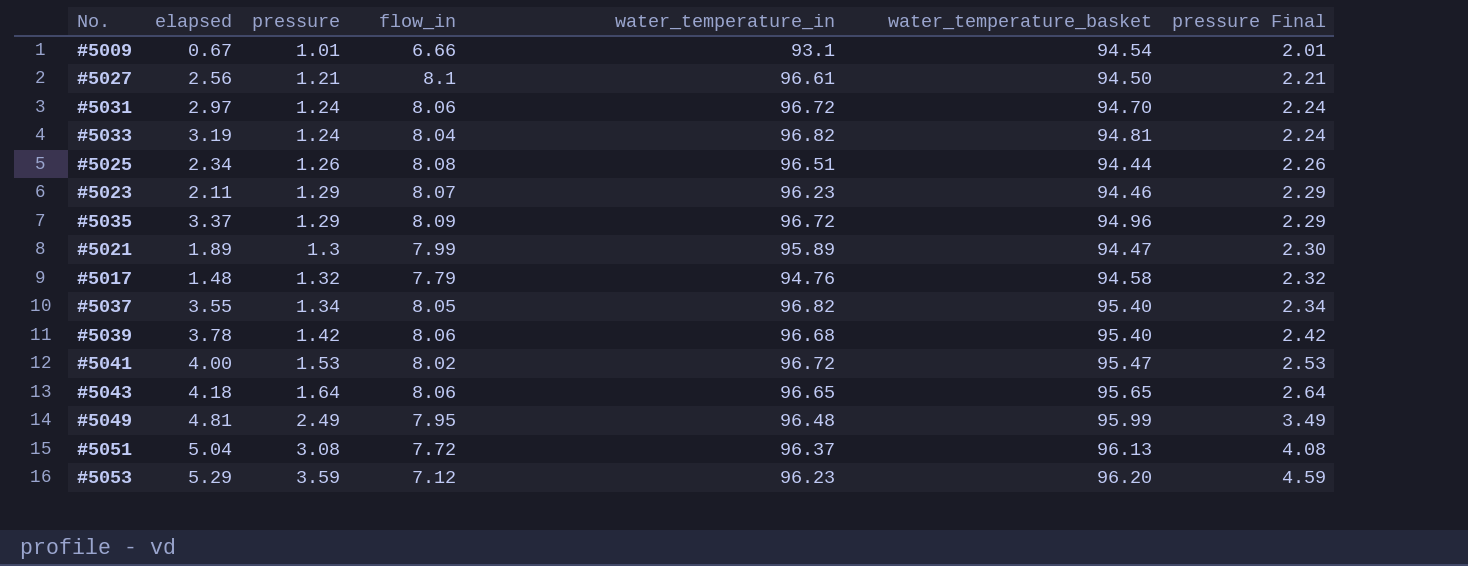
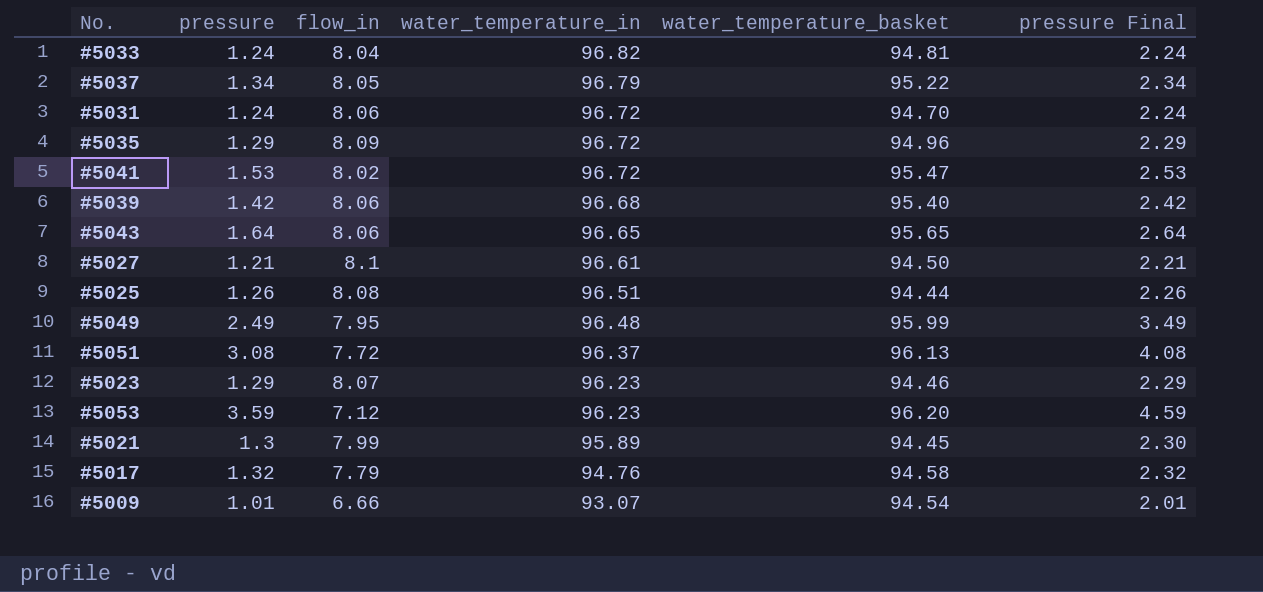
row order: pressure ascending -> water_temperature_in descending
column elapsed | position: 2 -> none
#5037 | water_temperature_in: 96.82 -> 96.79
#5037 | water_temperature_basket: 95.40 -> 95.22
#5021 | water_temperature_basket: 94.47 -> 94.45
#5009 | water_temperature_in: 93.1 -> 93.07

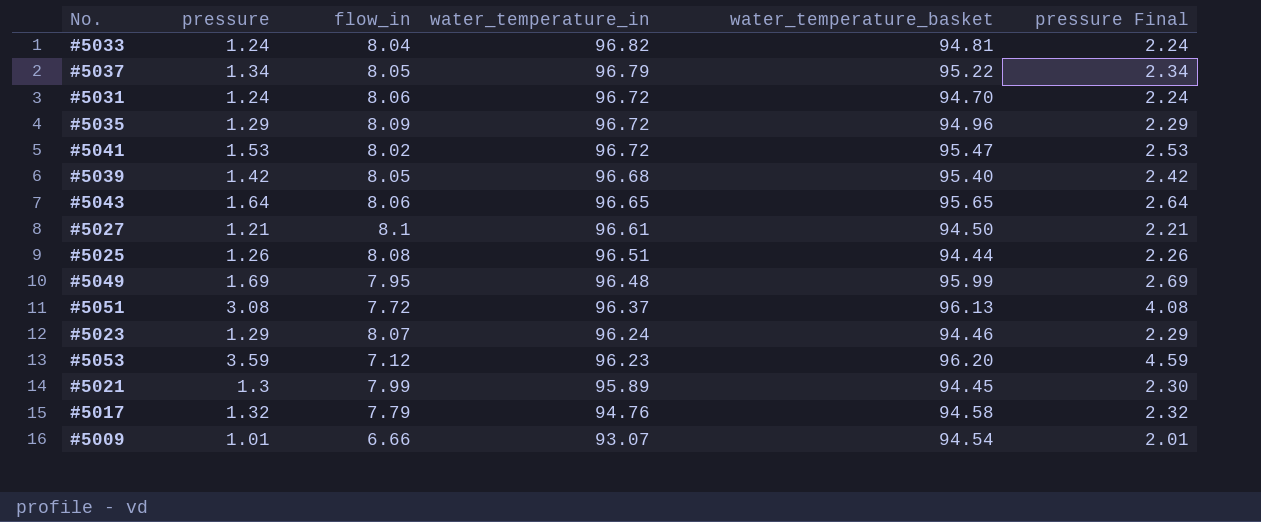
#5039 | flow_in: 8.06 -> 8.05
#5049 | pressure: 2.49 -> 1.69
#5049 | pressure Final: 3.49 -> 2.69
#5023 | water_temperature_in: 96.23 -> 96.24

